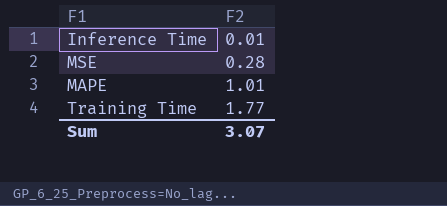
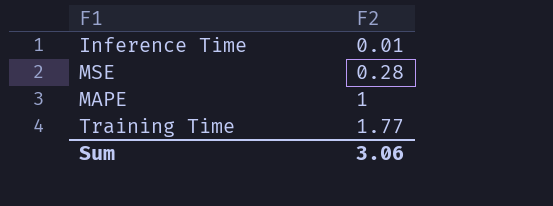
MAPE | F2: 1.01 -> 1
Sum | F2: 3.07 -> 3.06

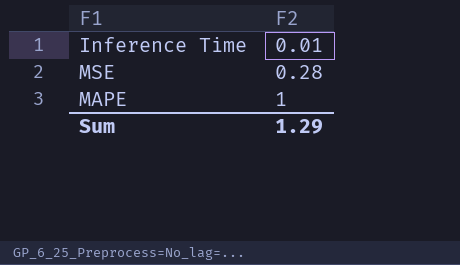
row Training Time: 1.77 -> none
Sum | F2: 3.06 -> 1.29

